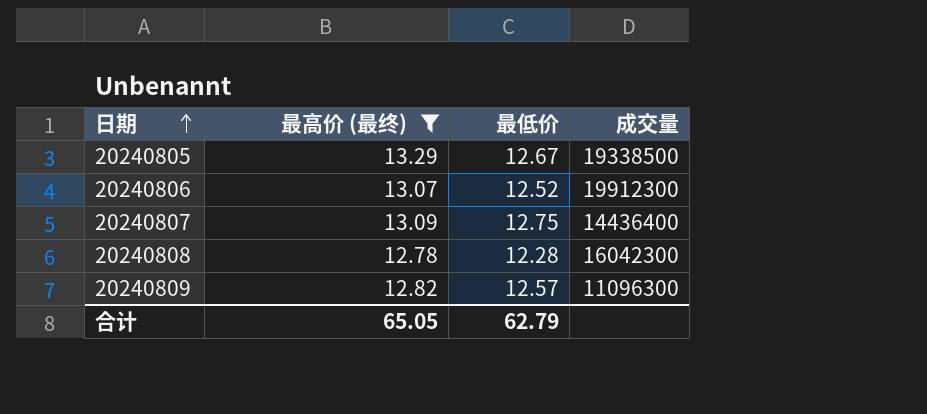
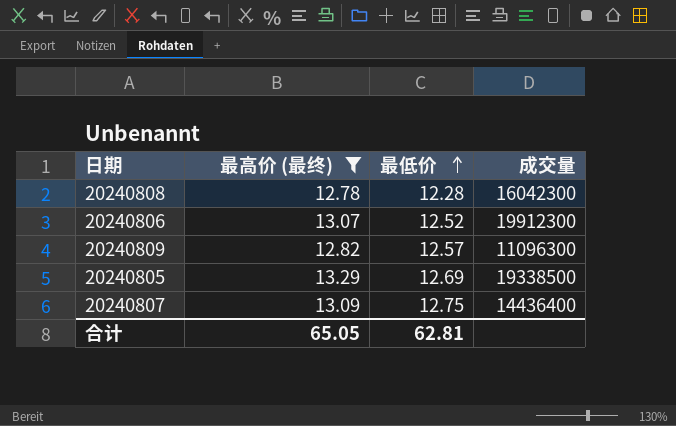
row order: 日期 ascending -> 最低价 ascending
20240805 | 最低价: 12.67 -> 12.69
合计 | 最低价: 62.79 -> 62.81

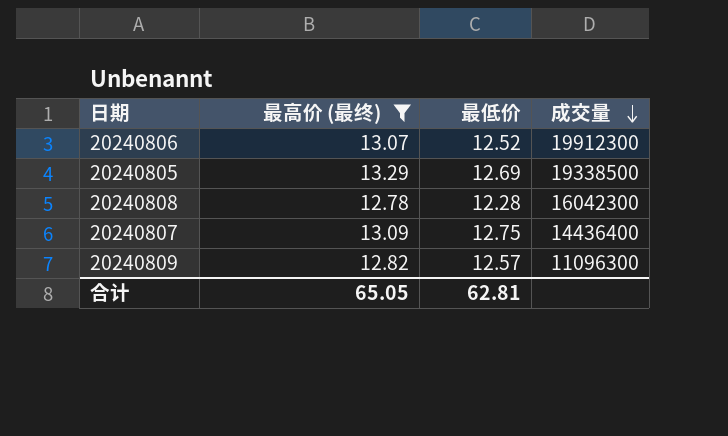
row order: 最低价 ascending -> 成交量 descending

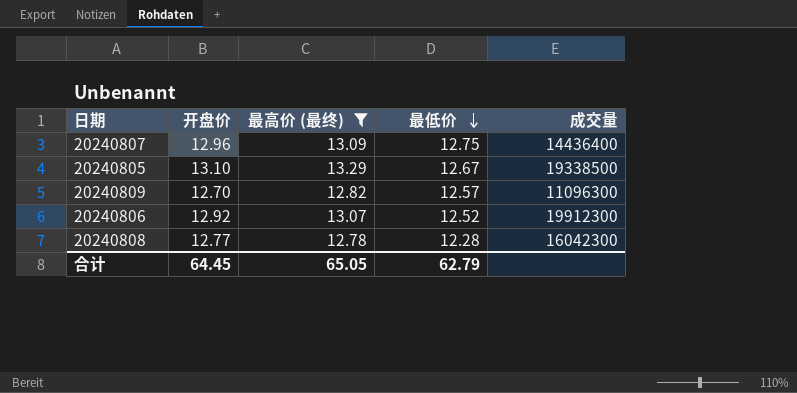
row order: 成交量 descending -> 最低价 descending
column 开盘价 | position: none -> 2
20240805 | 最低价: 12.69 -> 12.67
合计 | 最低价: 62.81 -> 62.79

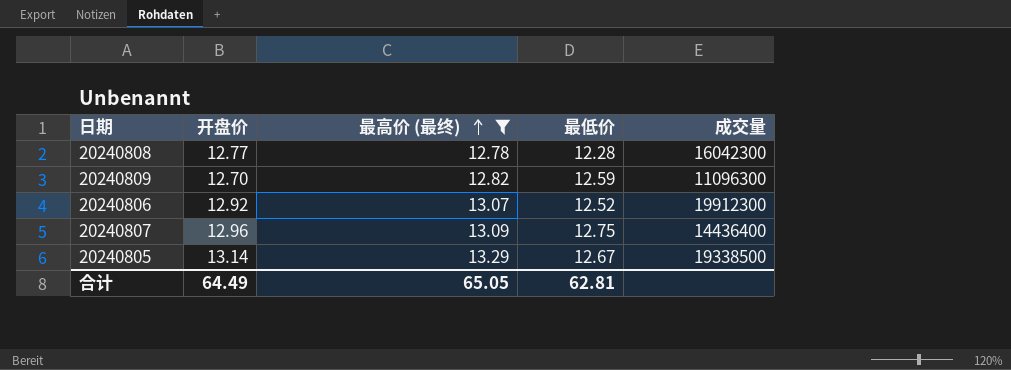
row order: 最低价 descending -> 最高价 (最终) ascending
20240809 | 最低价: 12.57 -> 12.59
20240805 | 开盘价: 13.10 -> 13.14
合计 | 开盘价: 64.45 -> 64.49
合计 | 最低价: 62.79 -> 62.81

